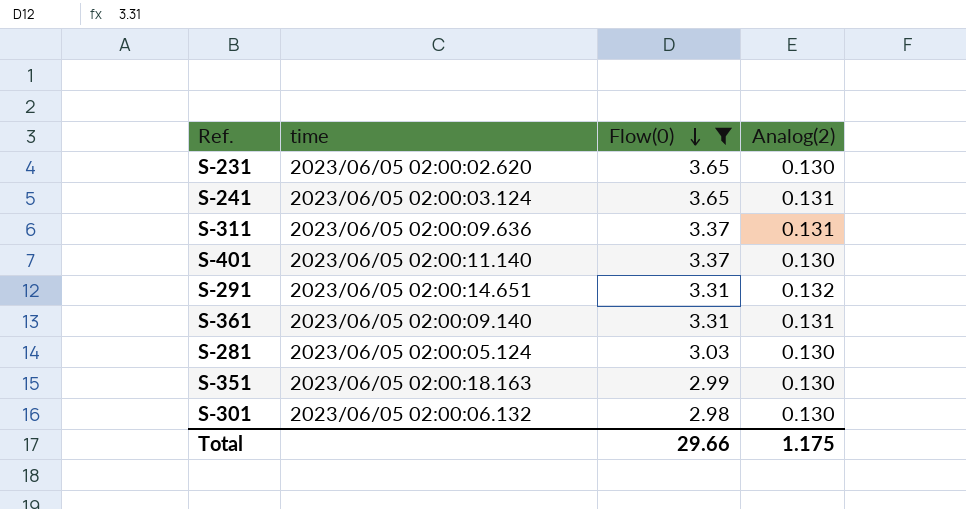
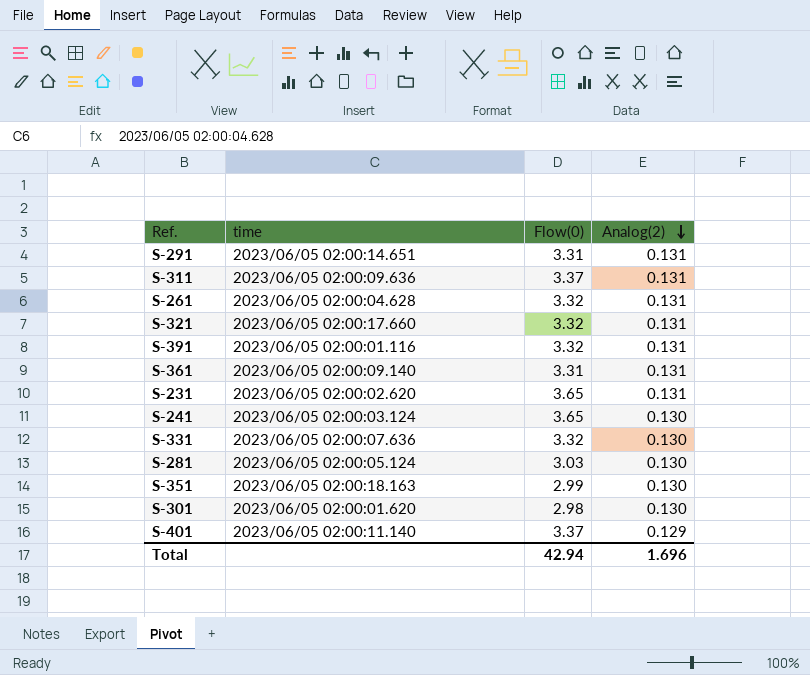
filter: Flow(0) != 3.32 -> none
row order: Flow(0) descending -> Analog(2) descending
S-291 | Analog(2): 0.132 -> 0.131
S-231 | Analog(2): 0.130 -> 0.131
S-241 | Analog(2): 0.131 -> 0.130
S-301 | time: 2023/06/05 02:00:06.132 -> 2023/06/05 02:00:01.620
S-401 | Analog(2): 0.130 -> 0.129
Total | Flow(0): 29.66 -> 42.94
Total | Analog(2): 1.175 -> 1.696

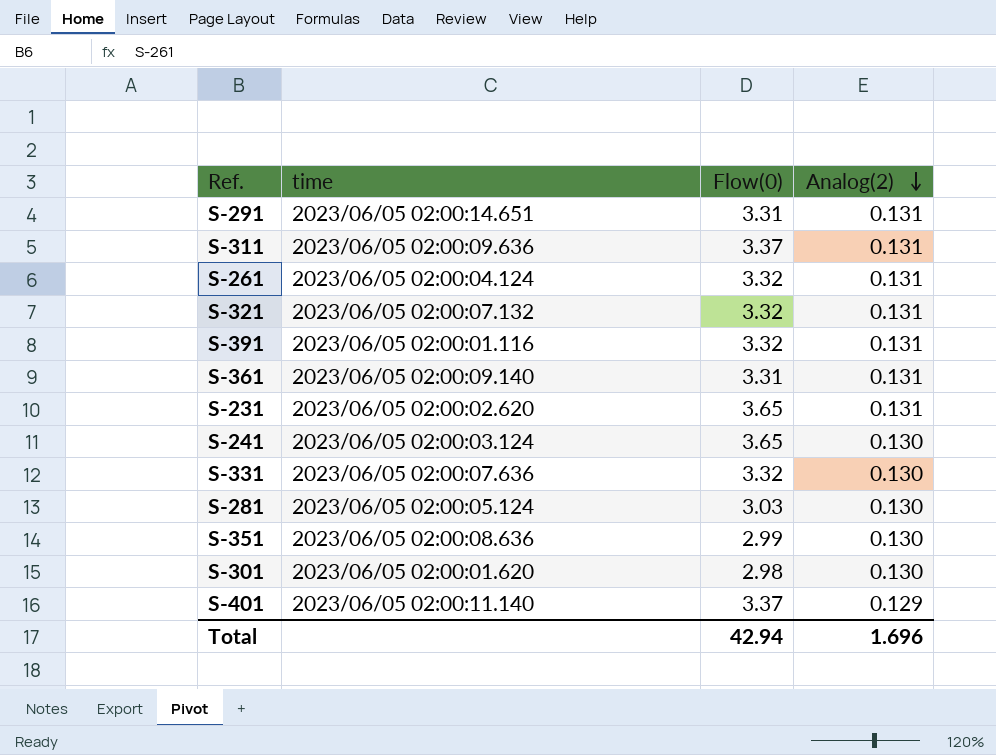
S-261 | time: 2023/06/05 02:00:04.628 -> 2023/06/05 02:00:04.124
S-321 | time: 2023/06/05 02:00:17.660 -> 2023/06/05 02:00:07.132
S-351 | time: 2023/06/05 02:00:18.163 -> 2023/06/05 02:00:08.636

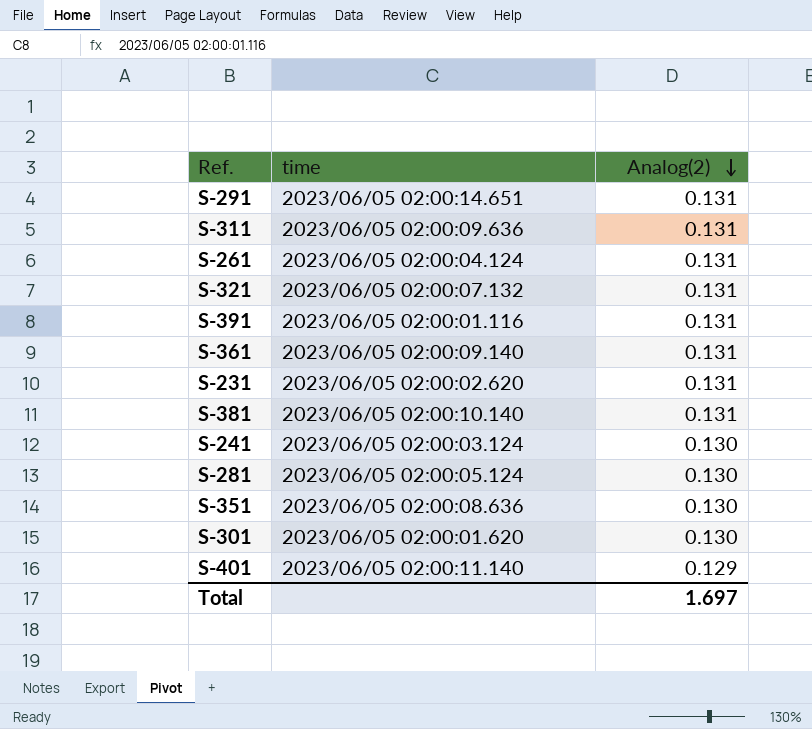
column Flow(0) | position: 3 -> none
row S-331: 2023/06/05 02:00:07.636 | 3.32 | 0.130 -> none
row S-381: none -> 2023/06/05 02:00:10.140 | 0.131
Total | Analog(2): 1.696 -> 1.697

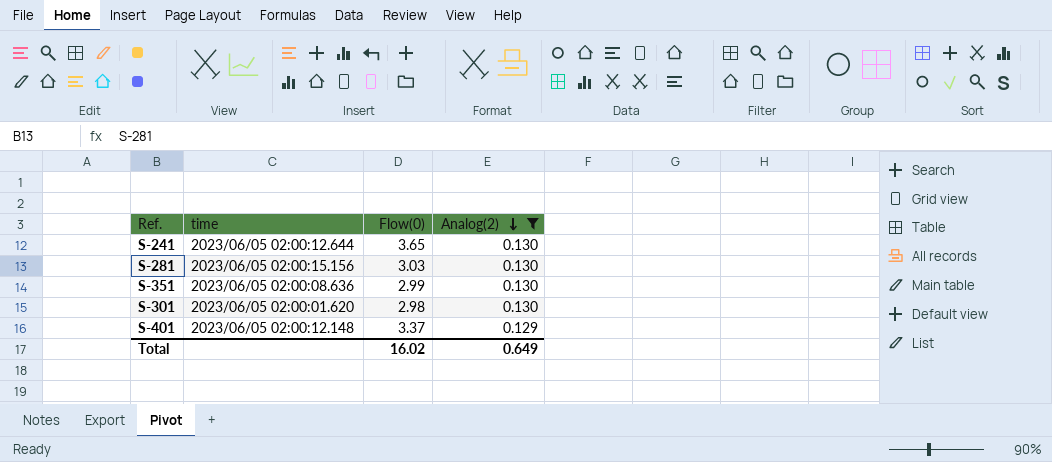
filter: none -> Analog(2) != 0.131
column Flow(0) | position: none -> 3
S-241 | time: 2023/06/05 02:00:03.124 -> 2023/06/05 02:00:12.644
S-281 | time: 2023/06/05 02:00:05.124 -> 2023/06/05 02:00:15.156
S-401 | time: 2023/06/05 02:00:11.140 -> 2023/06/05 02:00:12.148
Total | Analog(2): 1.697 -> 0.649

